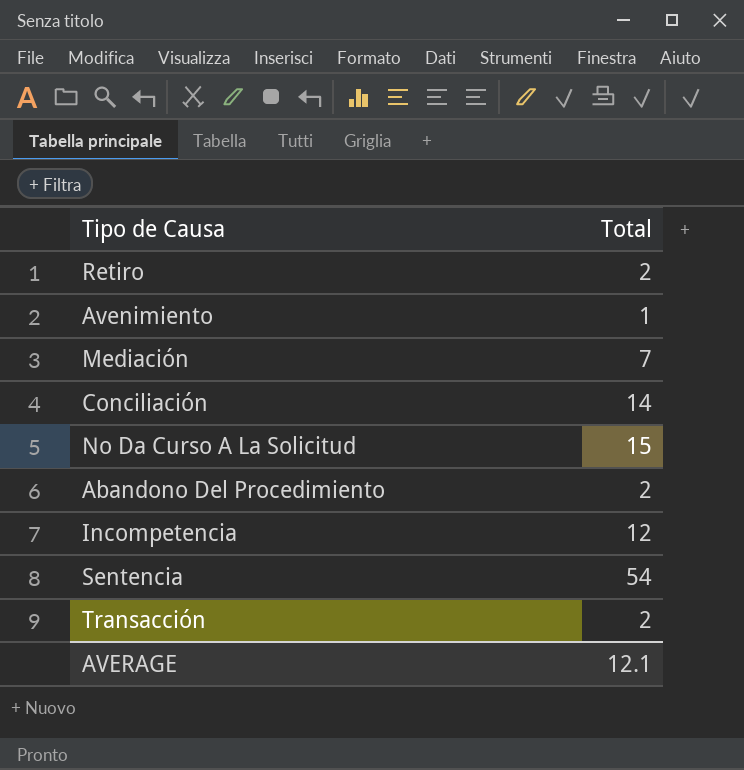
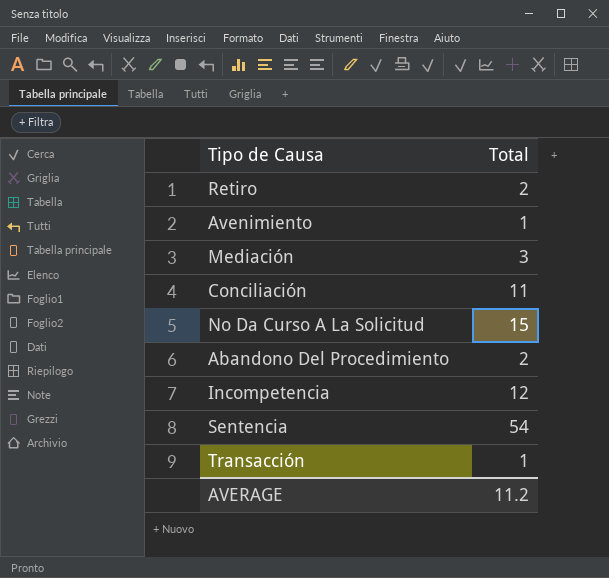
Mediación | Total: 7 -> 3
Conciliación | Total: 14 -> 11
Transacción | Total: 2 -> 1
AVERAGE | Total: 12.1 -> 11.2

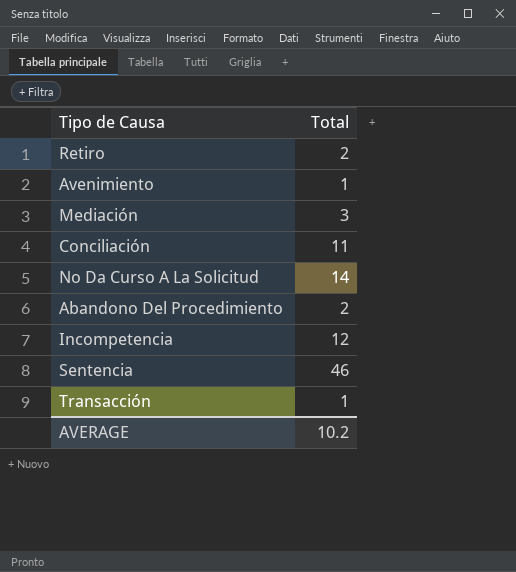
No Da Curso A La Solicitud | Total: 15 -> 14
Sentencia | Total: 54 -> 46
AVERAGE | Total: 11.2 -> 10.2

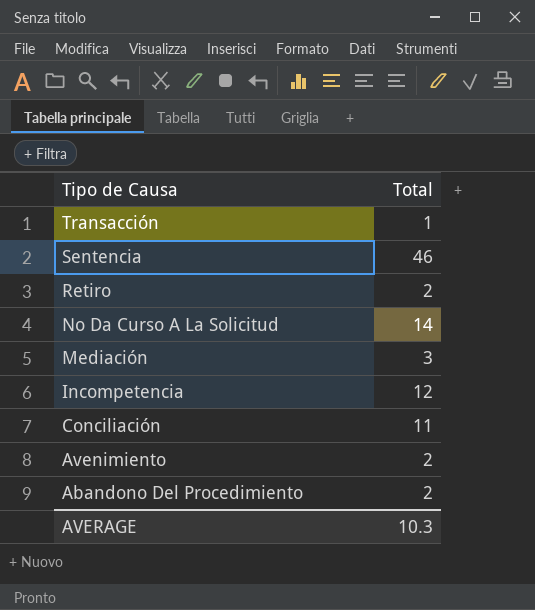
row order: none -> Tipo de Causa descending
Avenimiento | Total: 1 -> 2
AVERAGE | Total: 10.2 -> 10.3

